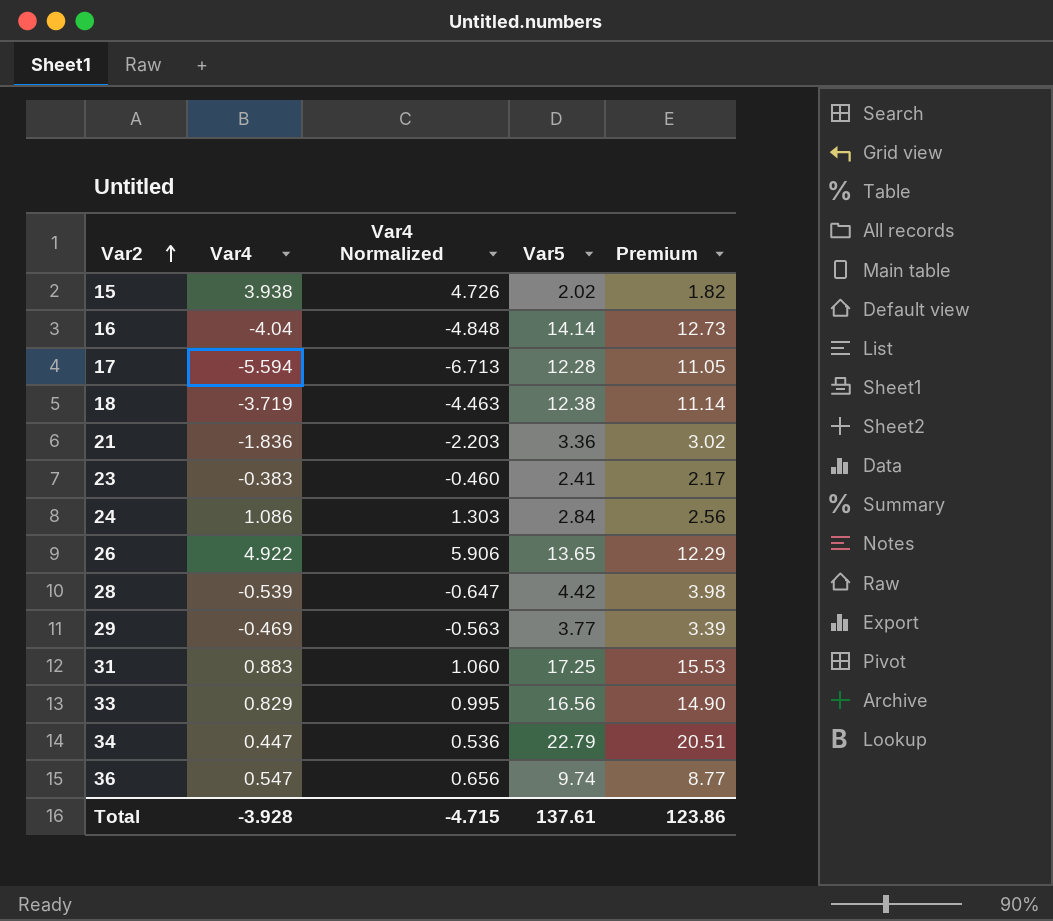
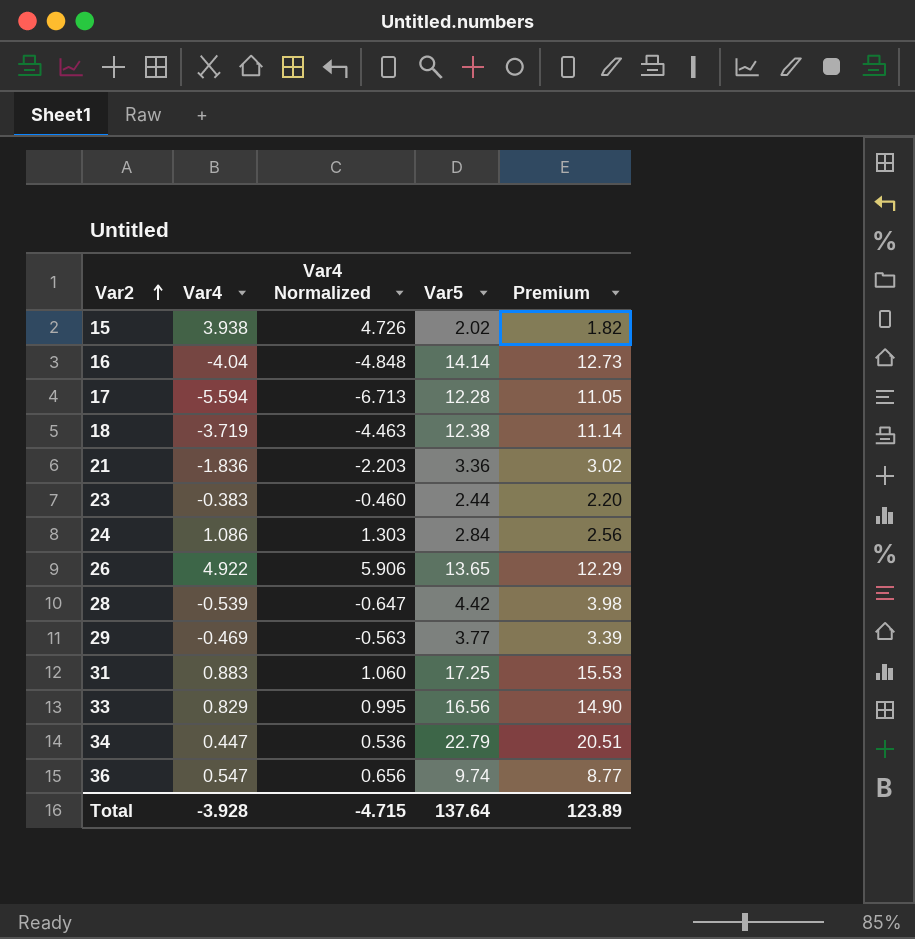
23 | Var5: 2.41 -> 2.44
23 | Premium: 2.17 -> 2.20
Total | Var5: 137.61 -> 137.64
Total | Premium: 123.86 -> 123.89

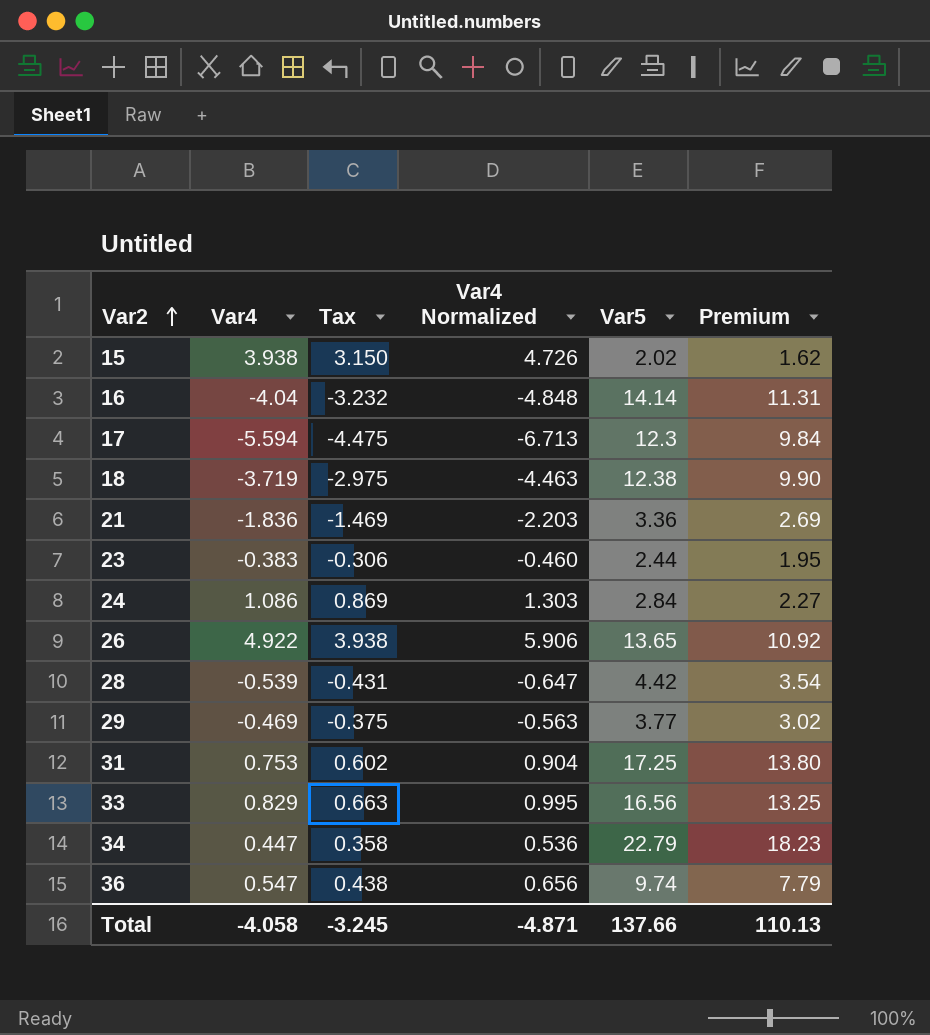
column Tax | formula: none -> [Var4] * 0.8
column Premium | formula: [Var5] * 0.9 -> [Var5] * 0.8
17 | Var5: 12.28 -> 12.3
31 | Var4: 0.883 -> 0.753
31 | Var4 Normalized: 1.060 -> 0.904
Total | Var4: -3.928 -> -4.058
Total | Var4 Normalized: -4.715 -> -4.871
Total | Var5: 137.64 -> 137.66
Total | Premium: 123.89 -> 110.13

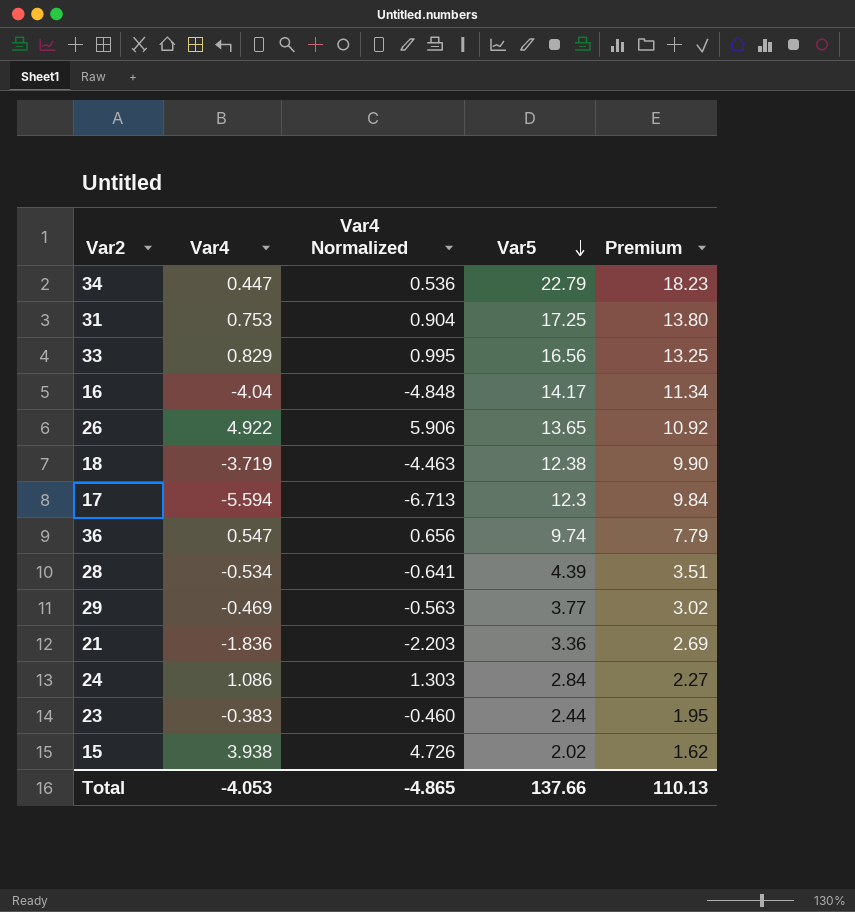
row order: Var2 ascending -> Var5 descending
column Tax | formula: [Var4] * 0.8 -> none
16 | Var5: 14.14 -> 14.17
16 | Premium: 11.31 -> 11.34
28 | Var4: -0.539 -> -0.534
28 | Var4 Normalized: -0.647 -> -0.641
28 | Var5: 4.42 -> 4.39
28 | Premium: 3.54 -> 3.51
Total | Var4: -4.058 -> -4.053
Total | Var4 Normalized: -4.871 -> -4.865

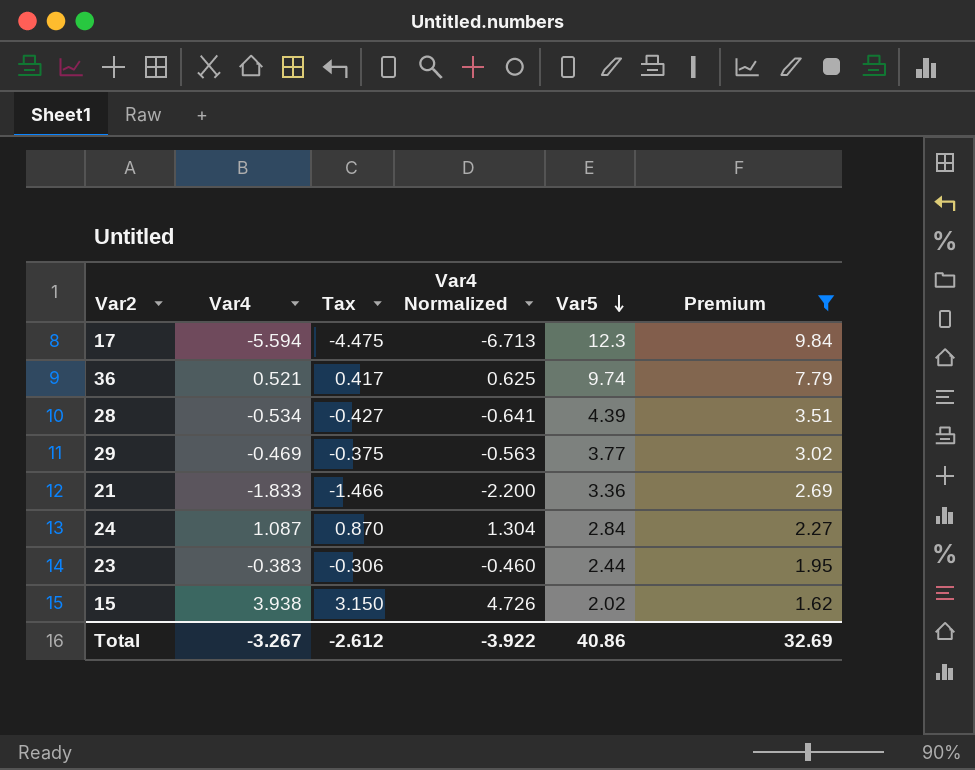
filter: none -> Premium <= 9.84
column Tax | formula: none -> [Var4] * 0.8
36 | Var4: 0.547 -> 0.521
36 | Var4 Normalized: 0.656 -> 0.625
21 | Var4: -1.836 -> -1.833
21 | Var4 Normalized: -2.203 -> -2.200
24 | Var4: 1.086 -> 1.087
24 | Var4 Normalized: 1.303 -> 1.304
Total | Var4: -4.053 -> -3.267
Total | Var4 Normalized: -4.865 -> -3.922
Total | Var5: 137.66 -> 40.86
Total | Premium: 110.13 -> 32.69

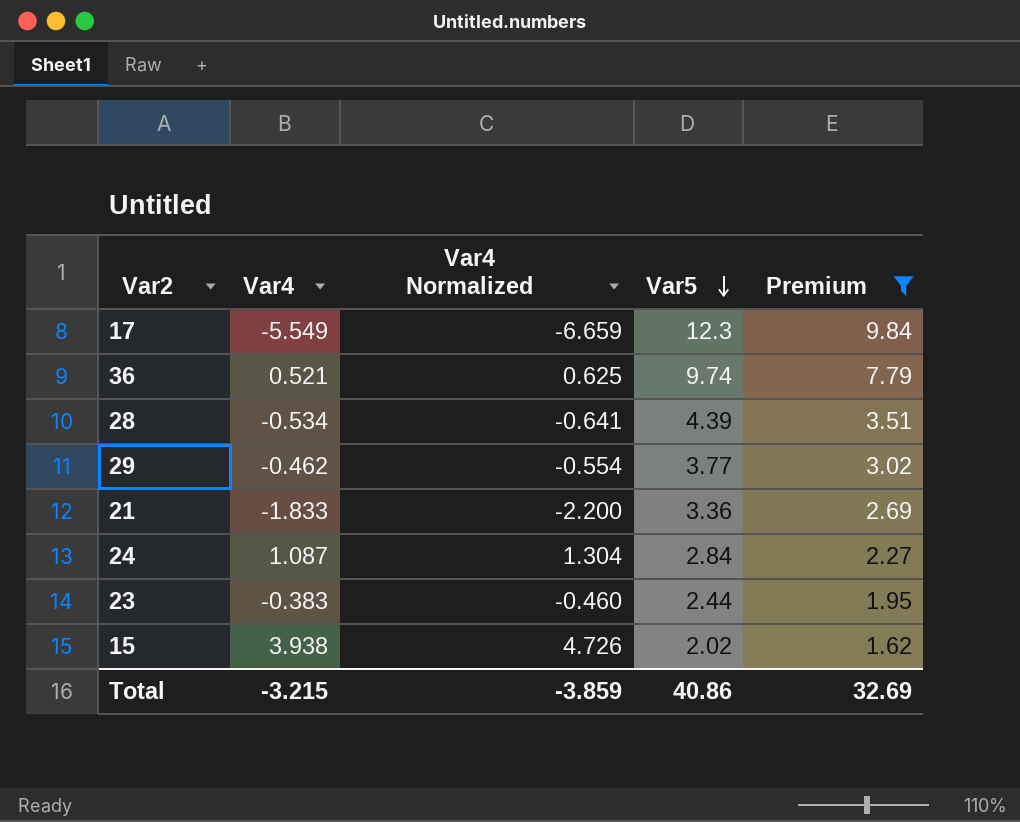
column Tax | formula: [Var4] * 0.8 -> none
17 | Var4: -5.594 -> -5.549
17 | Var4 Normalized: -6.713 -> -6.659
29 | Var4: -0.469 -> -0.462
29 | Var4 Normalized: -0.563 -> -0.554
Total | Var4: -3.267 -> -3.215
Total | Var4 Normalized: -3.922 -> -3.859

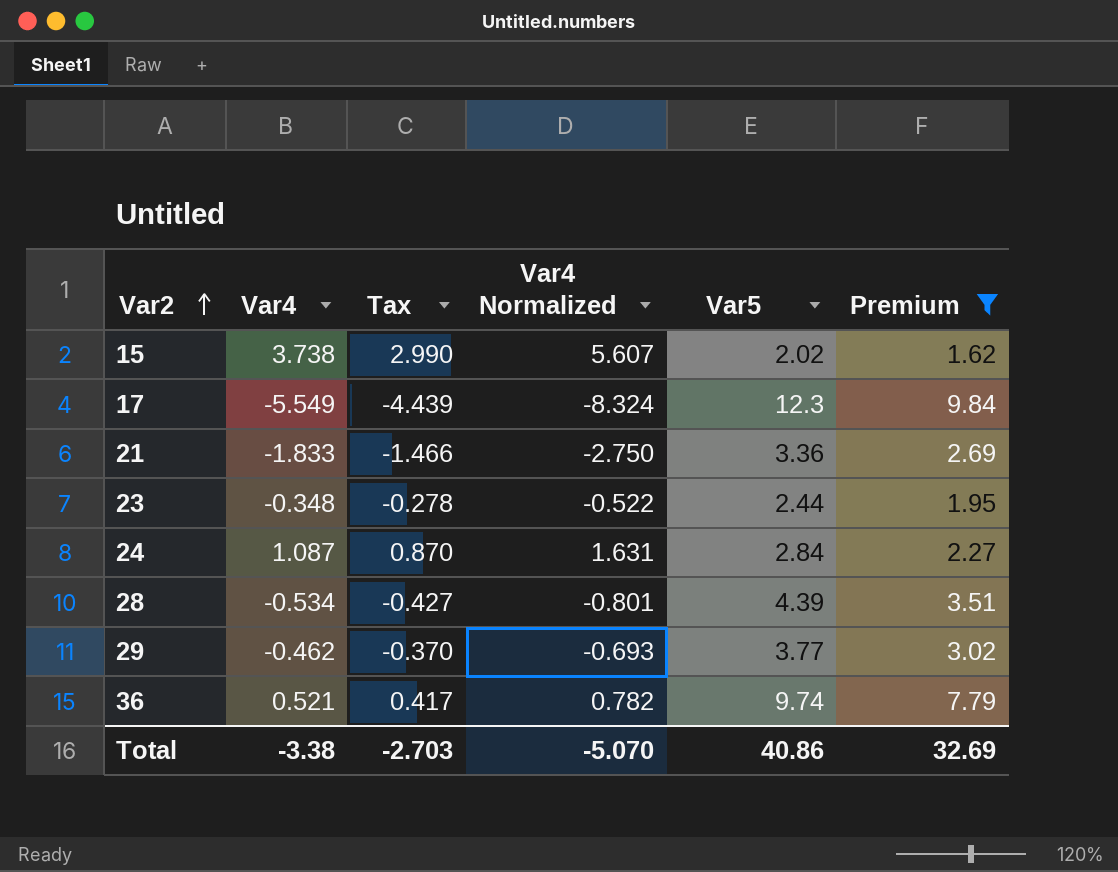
row order: Var5 descending -> Var2 ascending
column Tax | formula: none -> [Var4] * 0.8
column Var4 Normalized | formula: [Var4] * 1.2 -> [Var4] * 1.5
15 | Var4: 3.938 -> 3.738
23 | Var4: -0.383 -> -0.348
Total | Var4: -3.215 -> -3.38
Total | Var4 Normalized: -3.859 -> -5.070

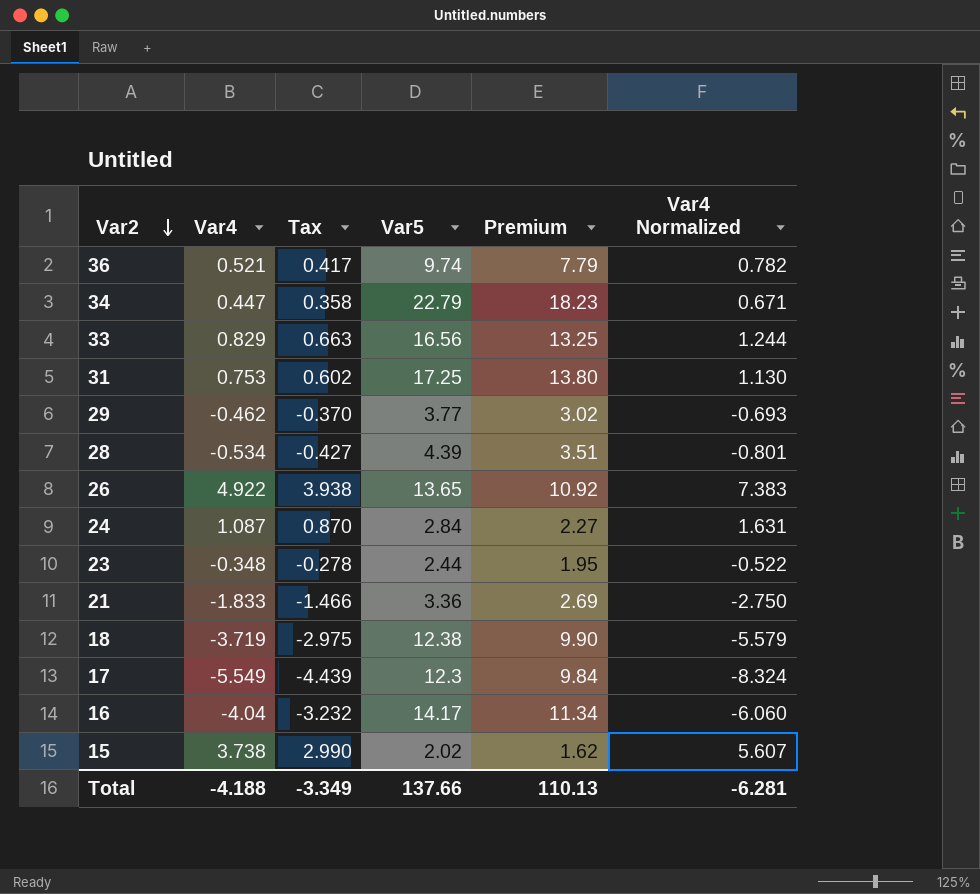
filter: Premium <= 9.84 -> none
row order: Var2 ascending -> Var2 descending
column Var4 Normalized | position: 4 -> 6
Total | Var4: -3.38 -> -4.188
Total | Tax: -2.703 -> -3.349
Total | Var5: 40.86 -> 137.66
Total | Premium: 32.69 -> 110.13
Total | Var4 Normalized: -5.070 -> -6.281

